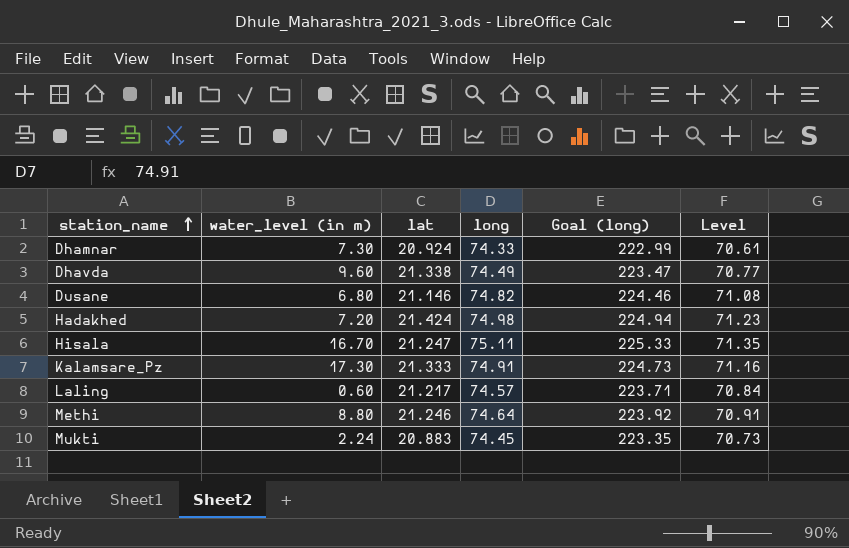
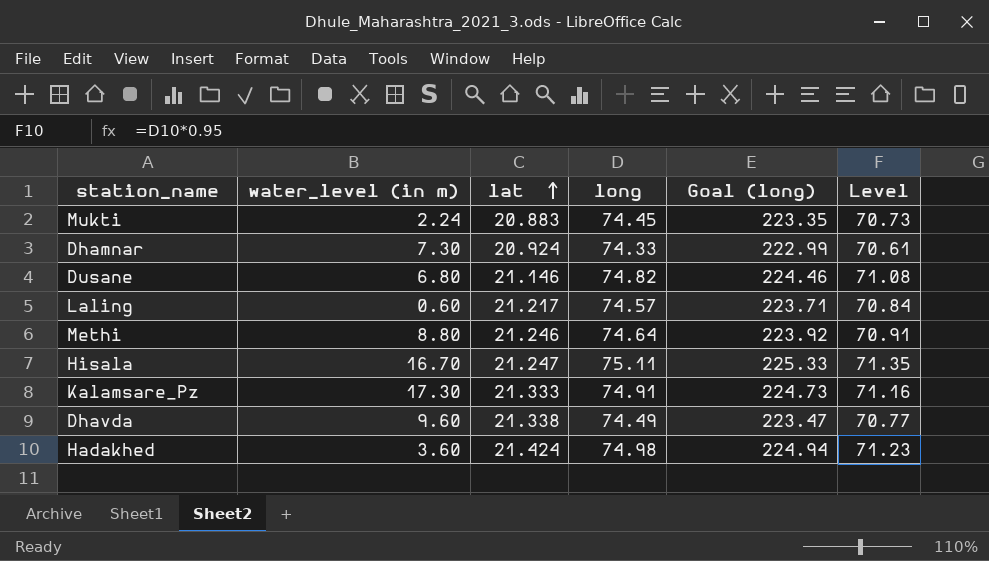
row order: station_name ascending -> lat ascending
Hadakhed | water_level (in m): 7.20 -> 3.60

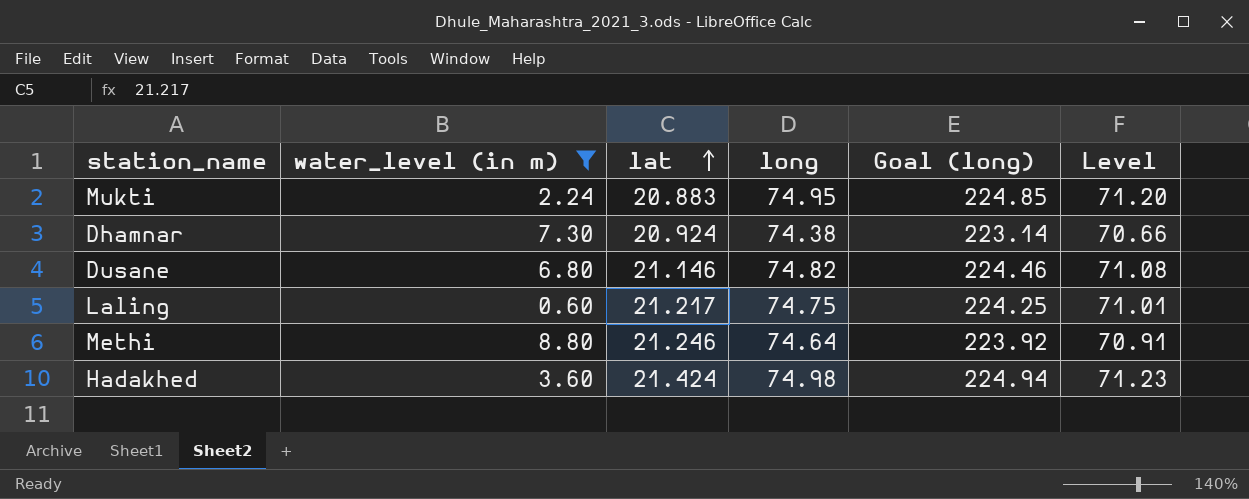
filter: none -> water_level (in m) <= 8.80
Mukti | long: 74.45 -> 74.95
Mukti | Goal (long): 223.35 -> 224.85
Mukti | Level: 70.73 -> 71.20
Dhamnar | long: 74.33 -> 74.38
Dhamnar | Goal (long): 222.99 -> 223.14
Dhamnar | Level: 70.61 -> 70.66
Laling | long: 74.57 -> 74.75
Laling | Goal (long): 223.71 -> 224.25
Laling | Level: 70.84 -> 71.01

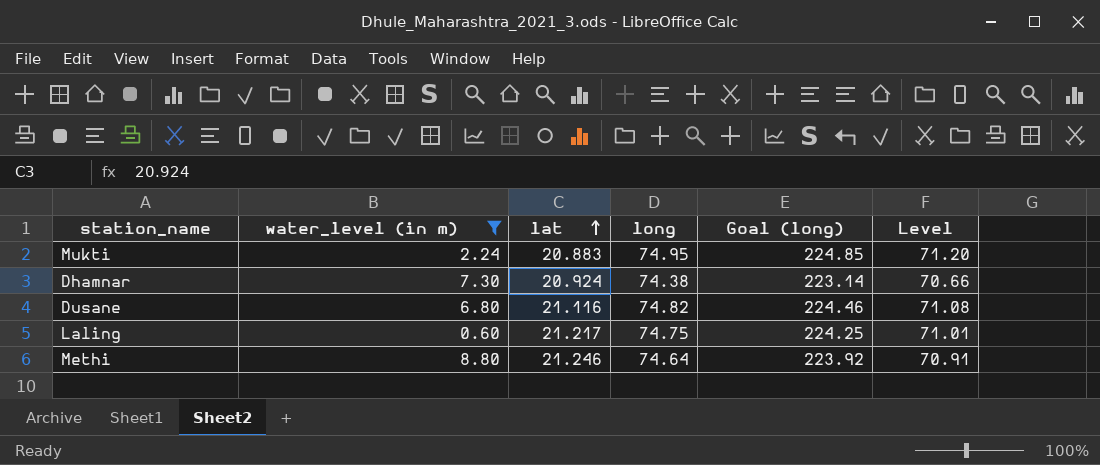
row Hadakhed: 3.60 | 21.424 | 74.98 | 224.94 | 71.23 -> none
Dusane | lat: 21.146 -> 21.116

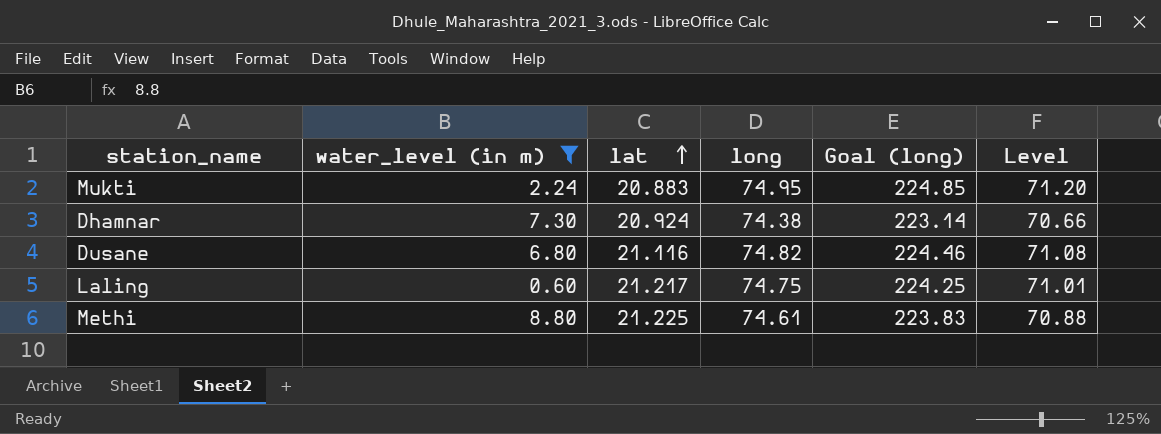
Methi | lat: 21.246 -> 21.225
Methi | long: 74.64 -> 74.61
Methi | Goal (long): 223.92 -> 223.83
Methi | Level: 70.91 -> 70.88

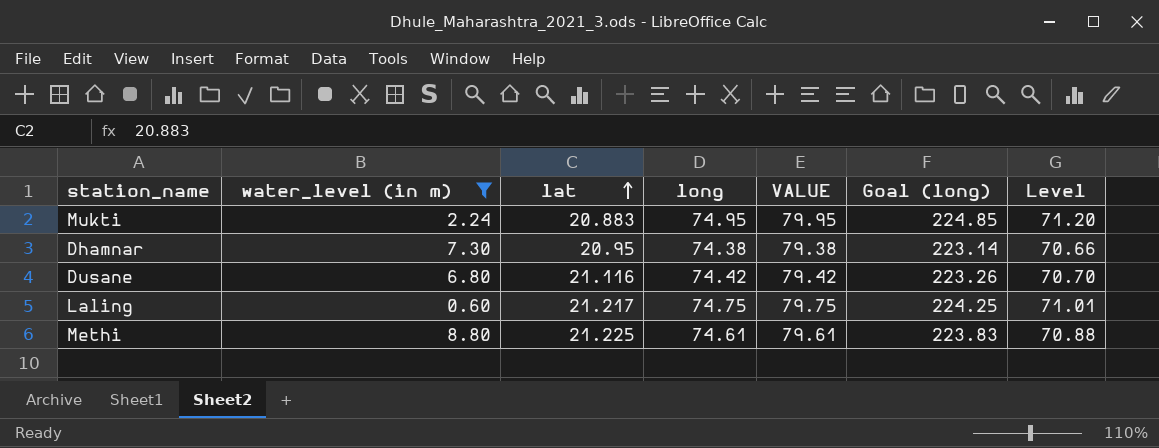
column VALUE | formula: none -> [long] + 5
Dhamnar | lat: 20.924 -> 20.95
Dusane | long: 74.82 -> 74.42
Dusane | Goal (long): 224.46 -> 223.26
Dusane | Level: 71.08 -> 70.70

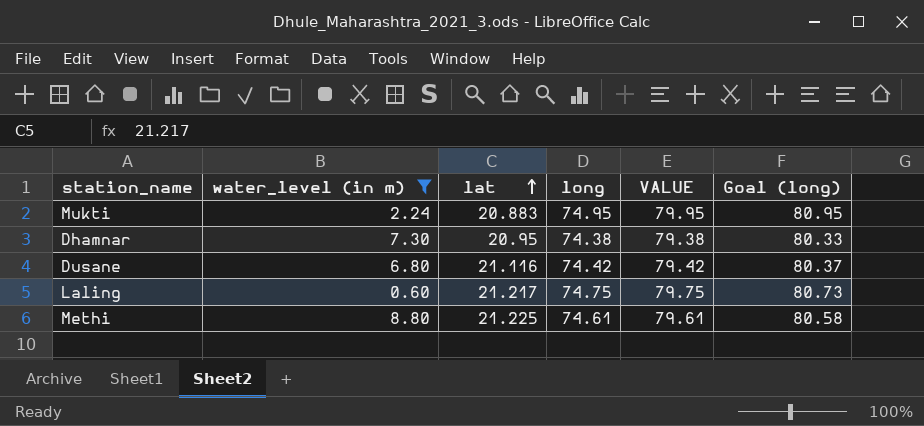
column Level | formula: [long] * 0.95 -> none
column Goal (long) | formula: [long] * 3 -> [long] * 1.08

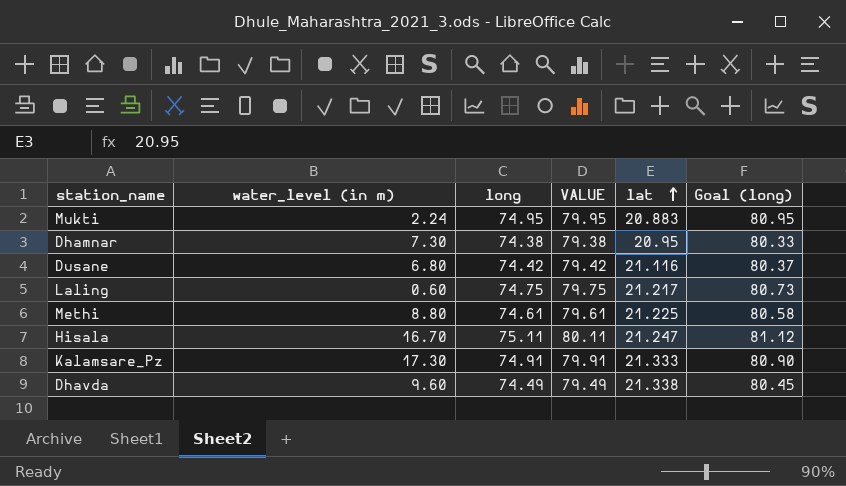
filter: water_level (in m) <= 8.80 -> none
column lat | position: 3 -> 5

